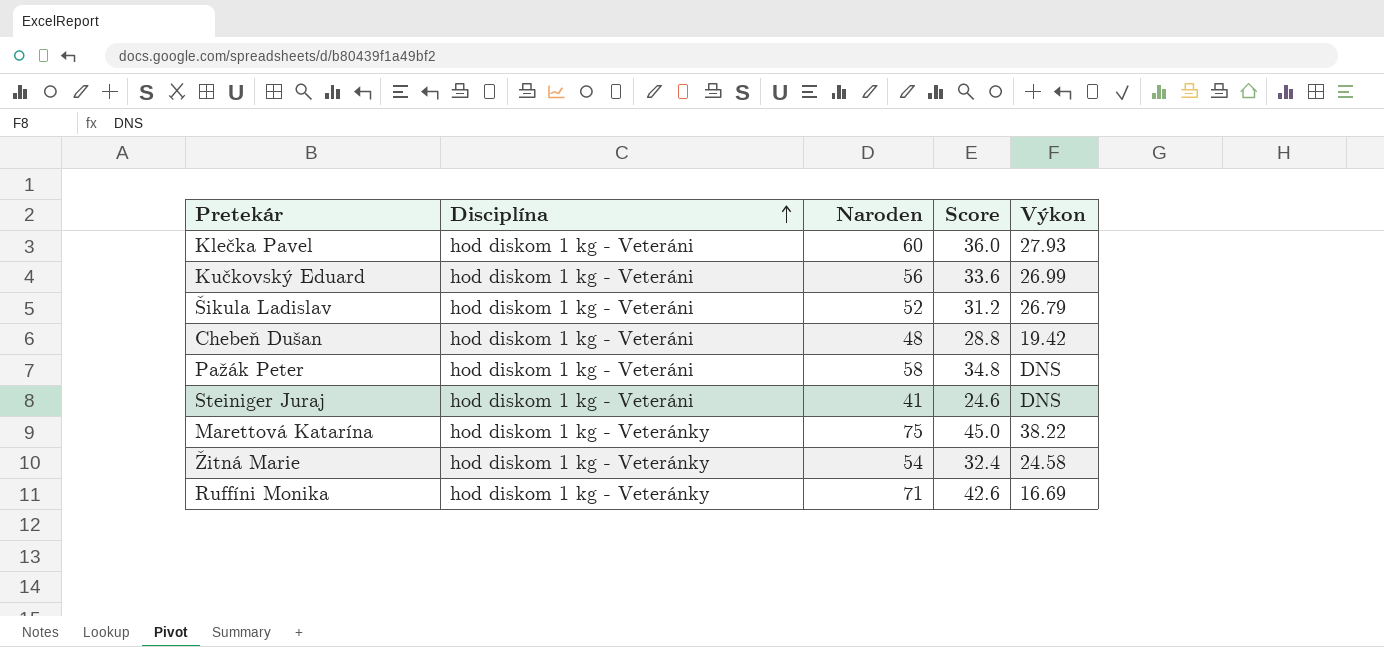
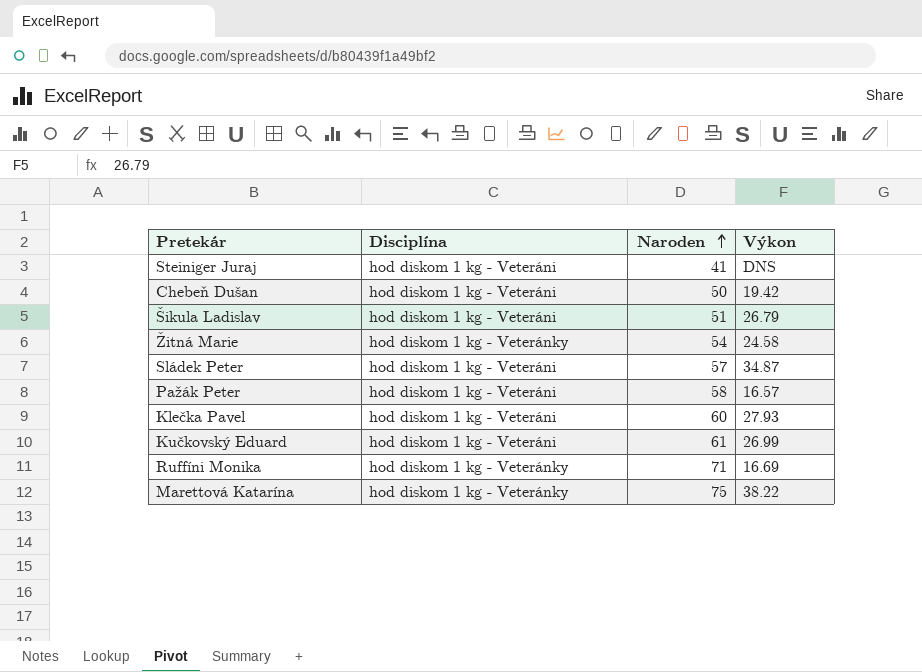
row order: Disciplína ascending -> Naroden ascending
column Score | formula: [Naroden] * 0.6 -> none
Chebeň Dušan | Naroden: 48 -> 50
Šikula Ladislav | Naroden: 52 -> 51
row Sládek Peter: none -> hod diskom 1 kg - Veteráni | 57 | 34.87
Pažák Peter | Výkon: DNS -> 16.57
Kučkovský Eduard | Naroden: 56 -> 61

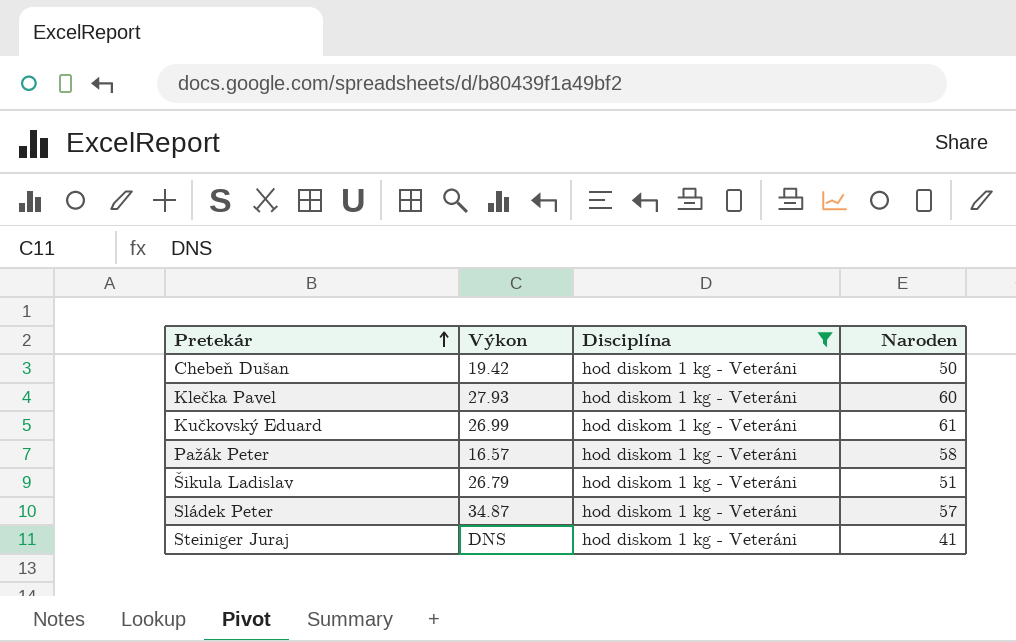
filter: none -> Disciplína = hod diskom 1 kg - Veteráni
row order: Naroden ascending -> Pretekár ascending
column Výkon | position: 4 -> 2

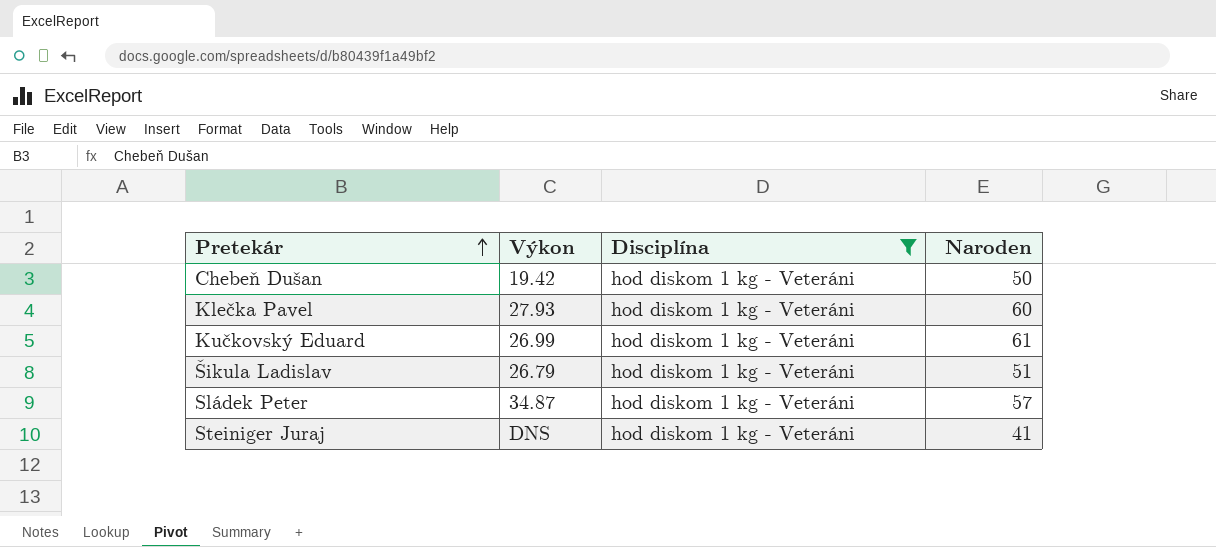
row Pažák Peter: 16.57 | hod diskom 1 kg - Veteráni | 58 -> none

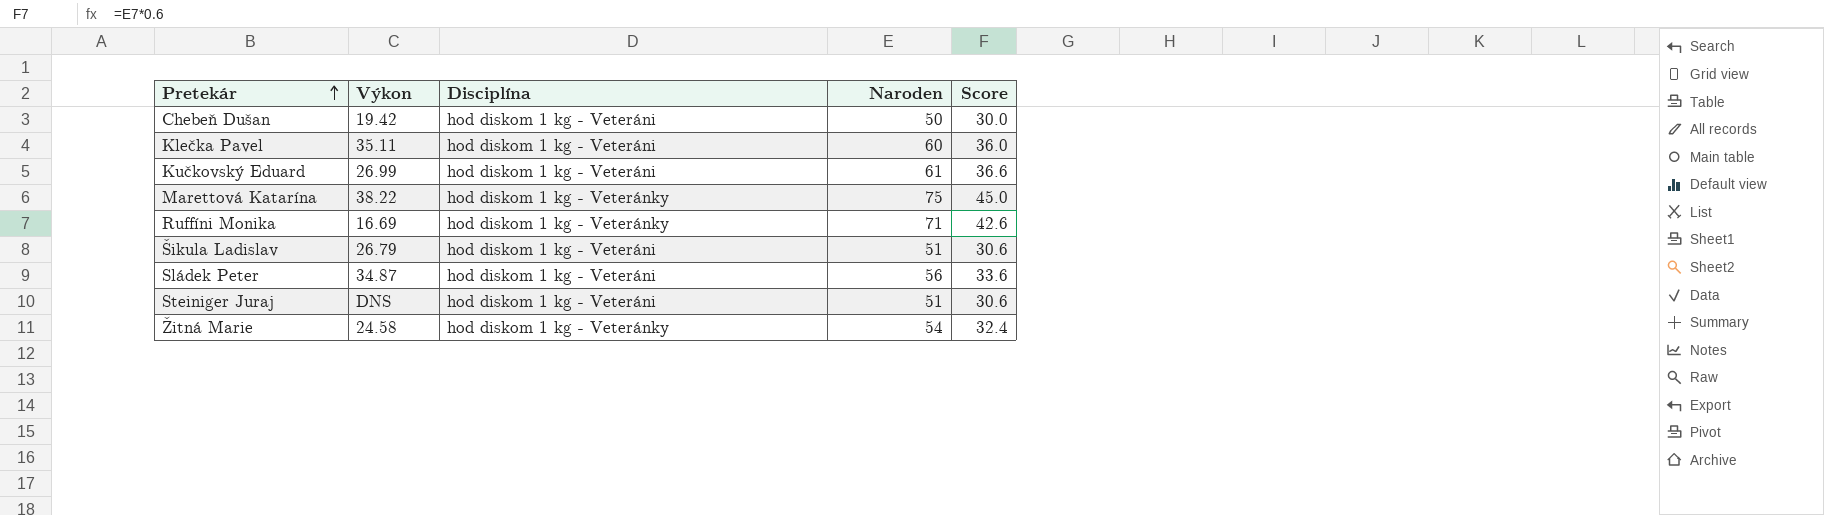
filter: Disciplína = hod diskom 1 kg - Veteráni -> none
column Score | formula: none -> [Naroden] * 0.6
Klečka Pavel | Výkon: 27.93 -> 35.11
Sládek Peter | Naroden: 57 -> 56
Steiniger Juraj | Naroden: 41 -> 51

